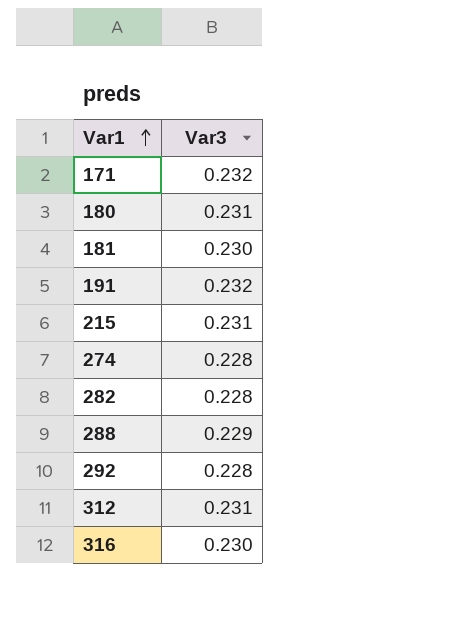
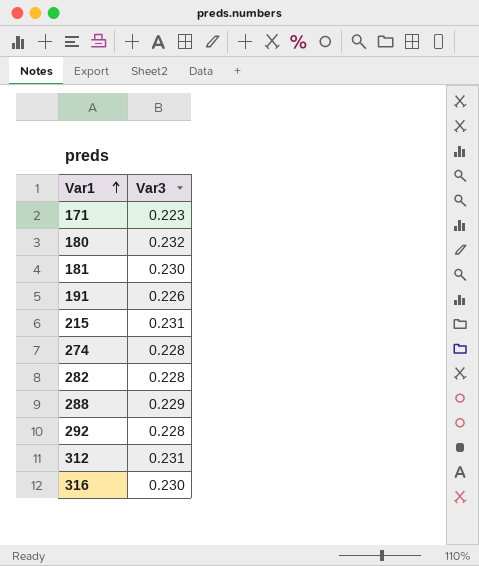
171 | Var3: 0.232 -> 0.223
180 | Var3: 0.231 -> 0.232
191 | Var3: 0.232 -> 0.226

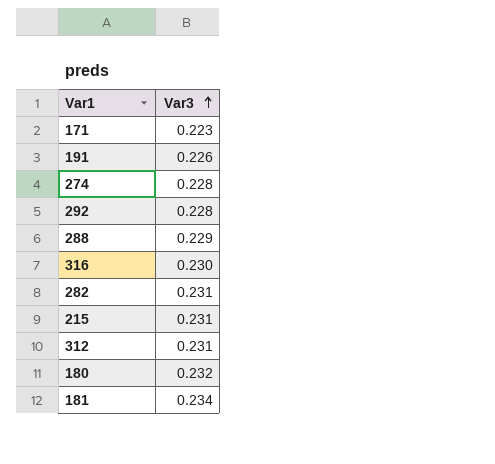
row order: Var1 ascending -> Var3 ascending
282 | Var3: 0.228 -> 0.231
181 | Var3: 0.230 -> 0.234

